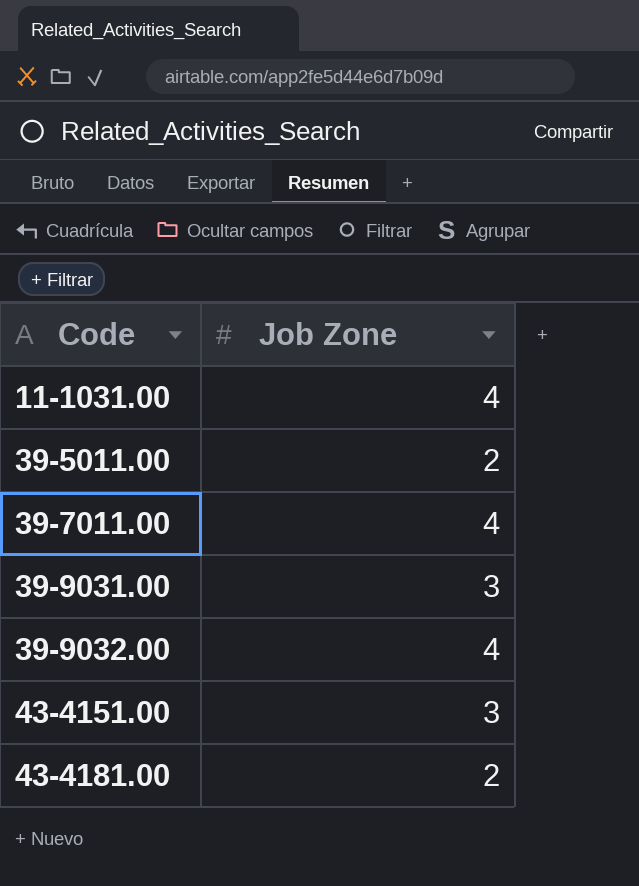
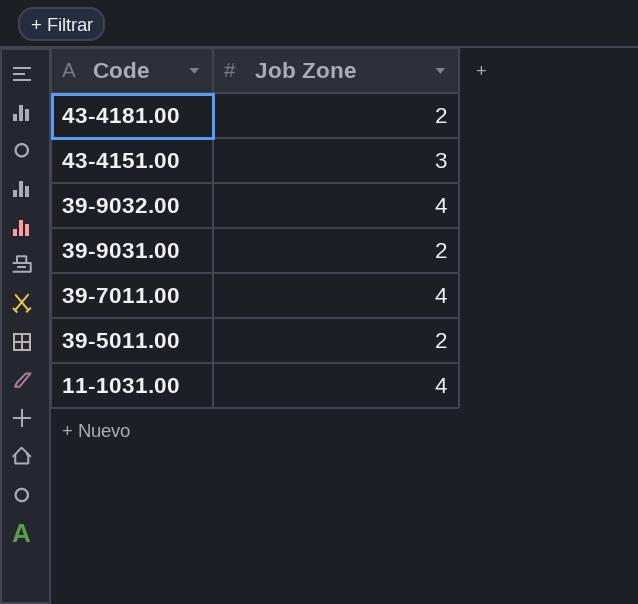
row order: Code ascending -> Code descending
39-9031.00 | Job Zone: 3 -> 2

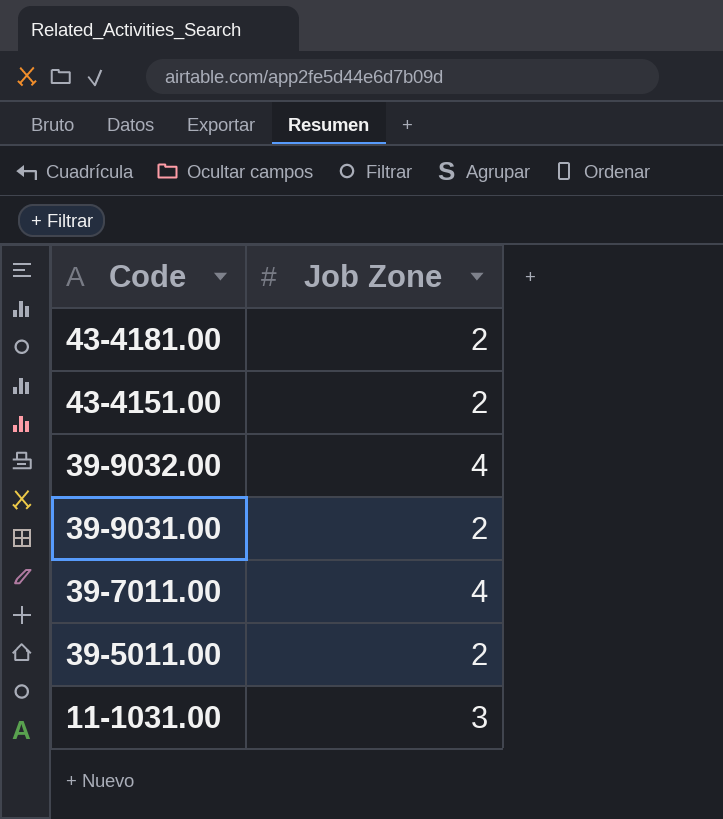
43-4151.00 | Job Zone: 3 -> 2
11-1031.00 | Job Zone: 4 -> 3

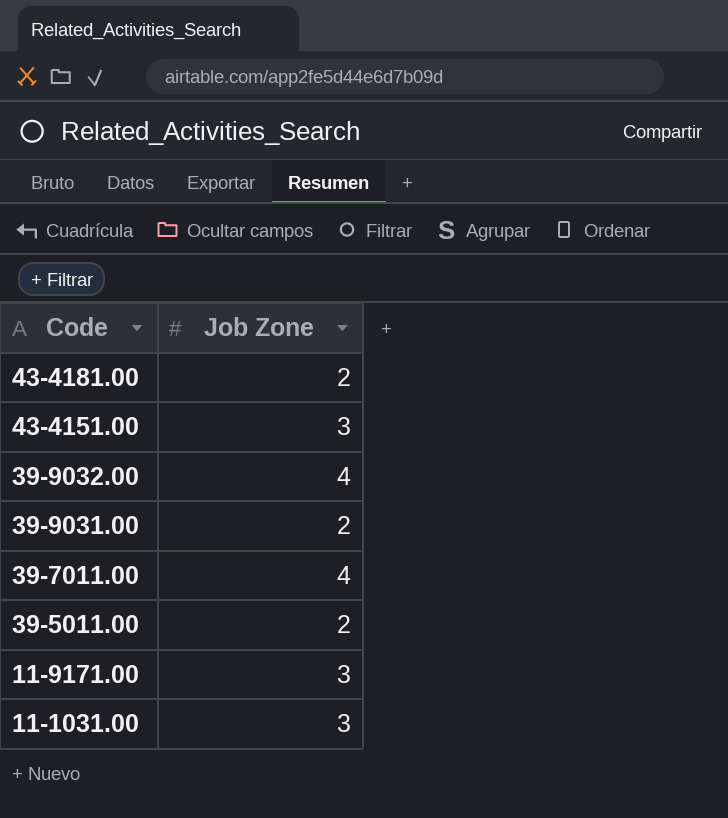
43-4151.00 | Job Zone: 2 -> 3
row 11-9171.00: none -> 3

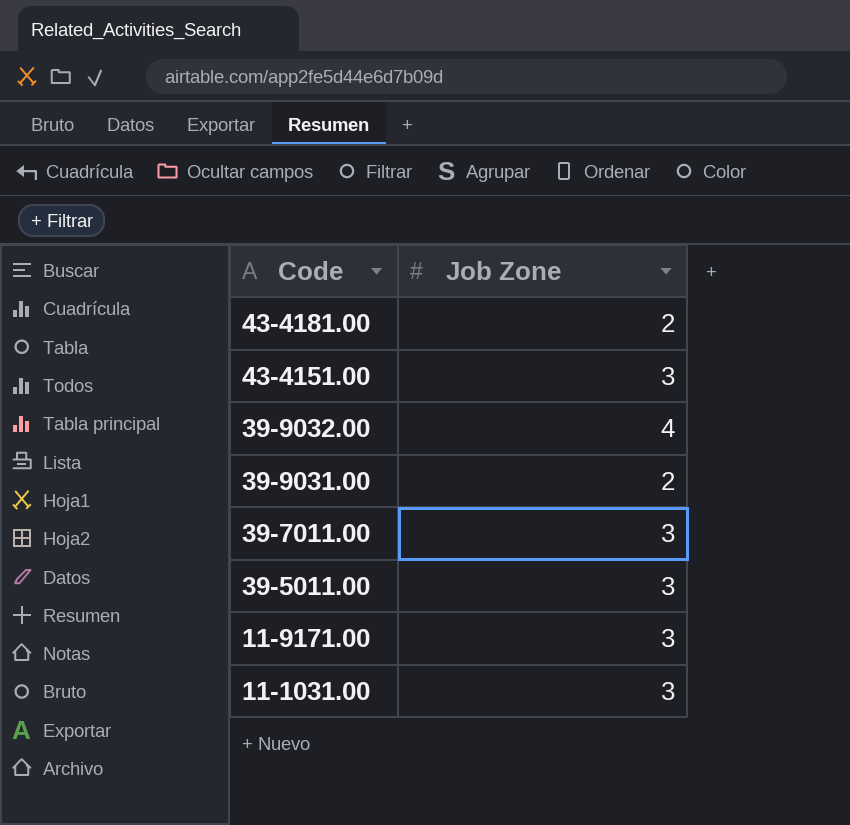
39-7011.00 | Job Zone: 4 -> 3
39-5011.00 | Job Zone: 2 -> 3

